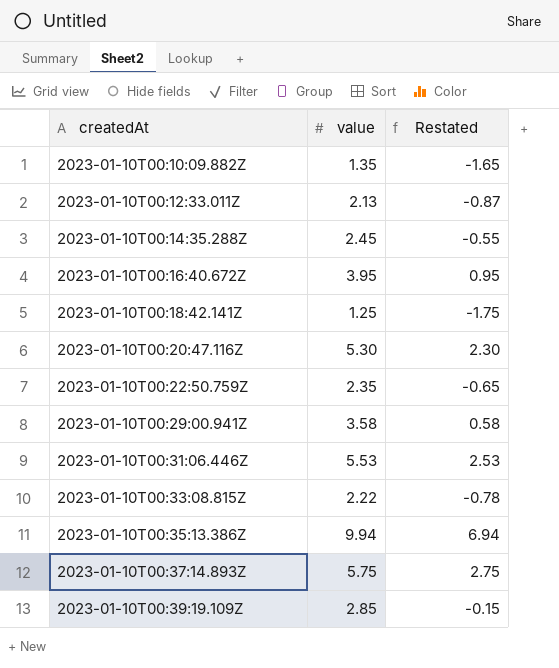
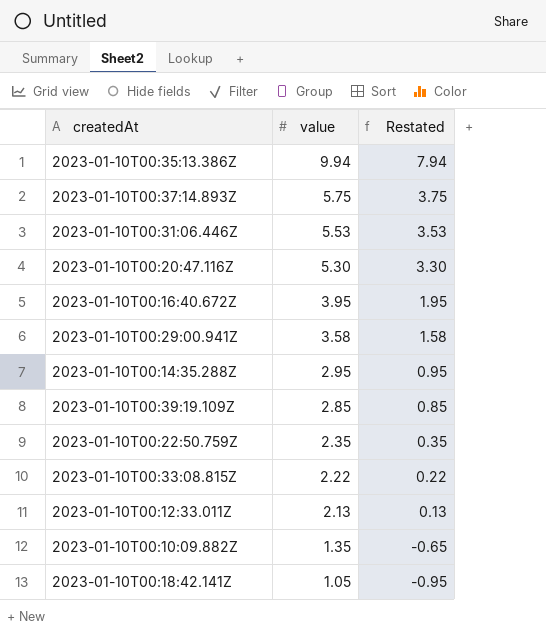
row order: createdAt ascending -> value descending
column Restated | formula: [value] - 3 -> [value] - 2
2023-01-10T00:14:35.288Z | value: 2.45 -> 2.95
2023-01-10T00:18:42.141Z | value: 1.25 -> 1.05

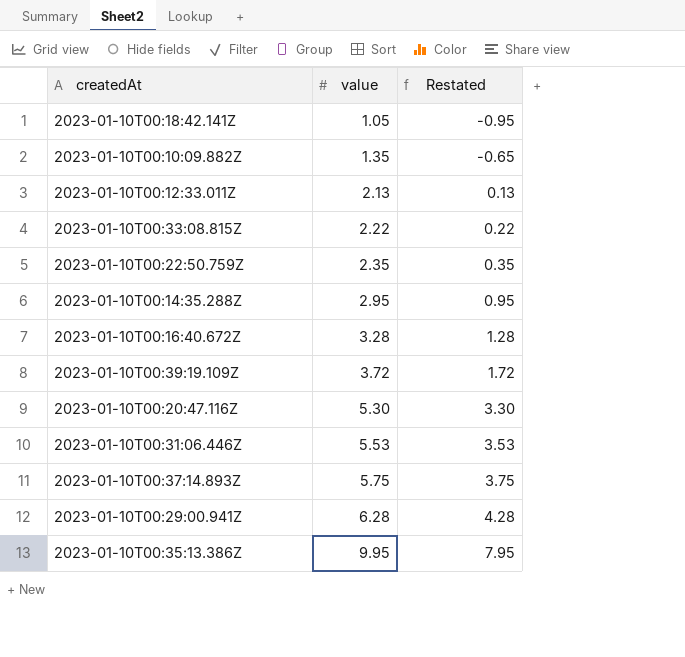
row order: value descending -> value ascending
2023-01-10T00:16:40.672Z | value: 3.95 -> 3.28
2023-01-10T00:16:40.672Z | Restated: 1.95 -> 1.28
2023-01-10T00:39:19.109Z | value: 2.85 -> 3.72
2023-01-10T00:39:19.109Z | Restated: 0.85 -> 1.72
2023-01-10T00:29:00.941Z | value: 3.58 -> 6.28
2023-01-10T00:29:00.941Z | Restated: 1.58 -> 4.28
2023-01-10T00:35:13.386Z | value: 9.94 -> 9.95
2023-01-10T00:35:13.386Z | Restated: 7.94 -> 7.95

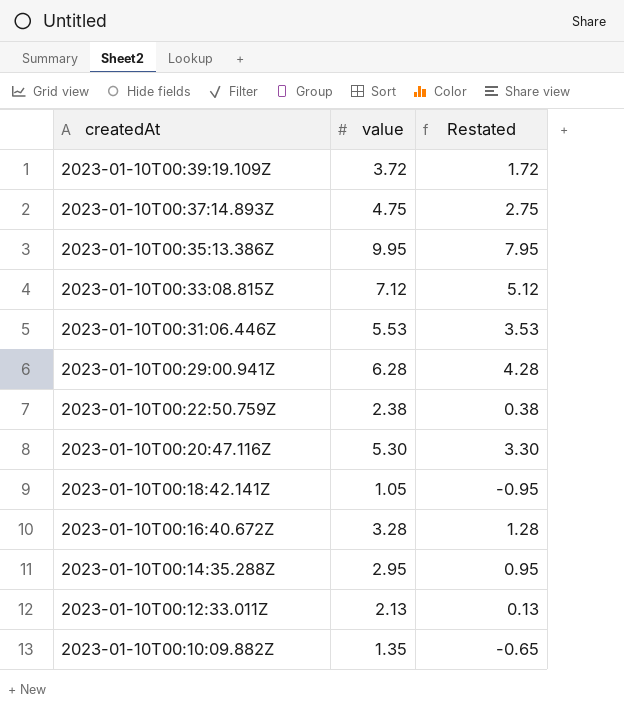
row order: value ascending -> createdAt descending
2023-01-10T00:37:14.893Z | value: 5.75 -> 4.75
2023-01-10T00:37:14.893Z | Restated: 3.75 -> 2.75
2023-01-10T00:33:08.815Z | value: 2.22 -> 7.12
2023-01-10T00:33:08.815Z | Restated: 0.22 -> 5.12
2023-01-10T00:22:50.759Z | value: 2.35 -> 2.38
2023-01-10T00:22:50.759Z | Restated: 0.35 -> 0.38

